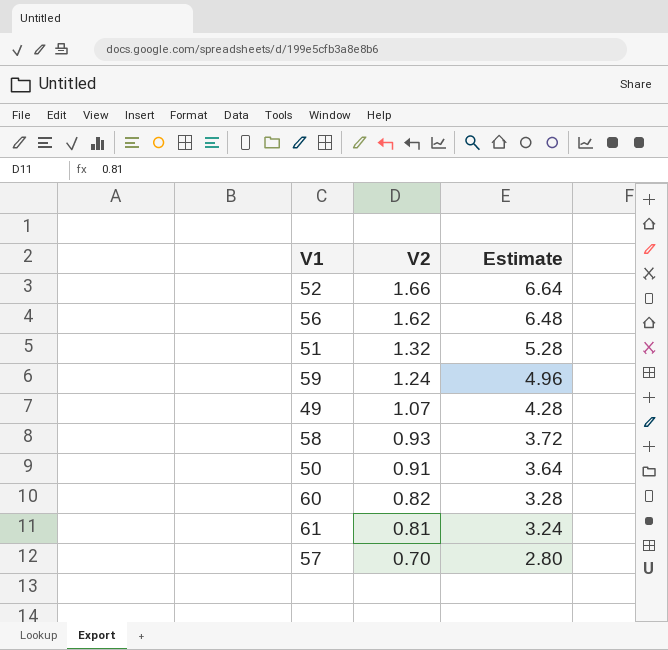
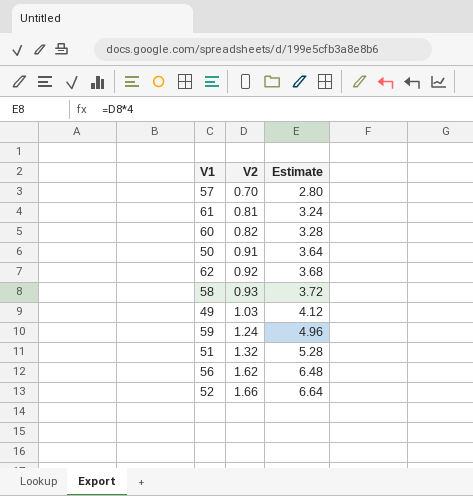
row order: V2 descending -> V2 ascending
row 62: none -> 0.92 | 3.68
49 | V2: 1.07 -> 1.03
49 | Estimate: 4.28 -> 4.12

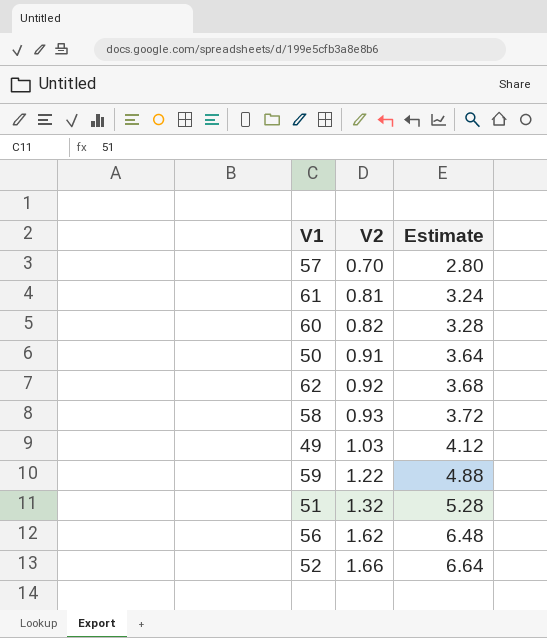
59 | V2: 1.24 -> 1.22
59 | Estimate: 4.96 -> 4.88

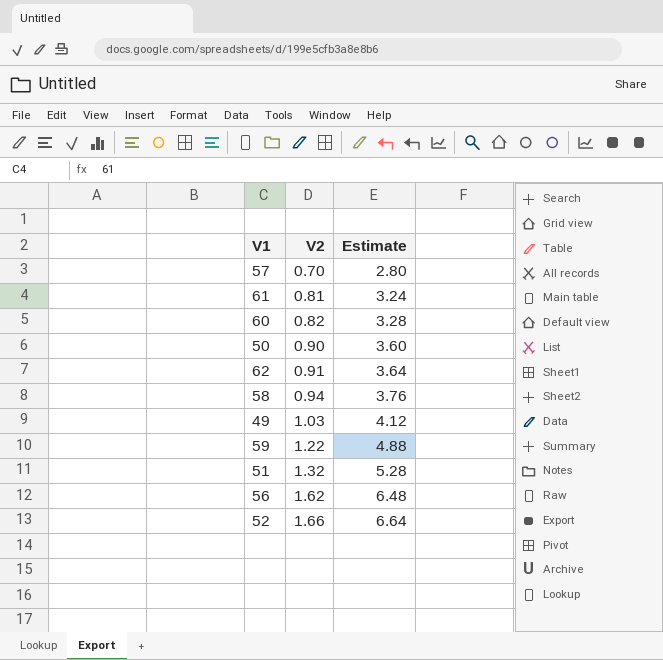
50 | V2: 0.91 -> 0.90
50 | Estimate: 3.64 -> 3.60
62 | V2: 0.92 -> 0.91
62 | Estimate: 3.68 -> 3.64
58 | V2: 0.93 -> 0.94
58 | Estimate: 3.72 -> 3.76

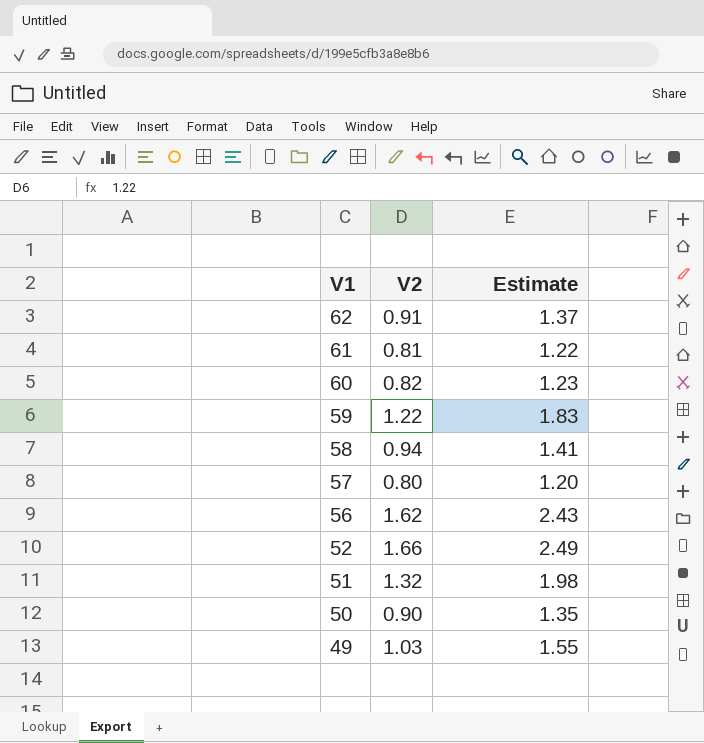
row order: V2 ascending -> V1 descending
column Estimate | formula: [V2] * 4 -> [V2] * 1.5
57 | V2: 0.70 -> 0.80

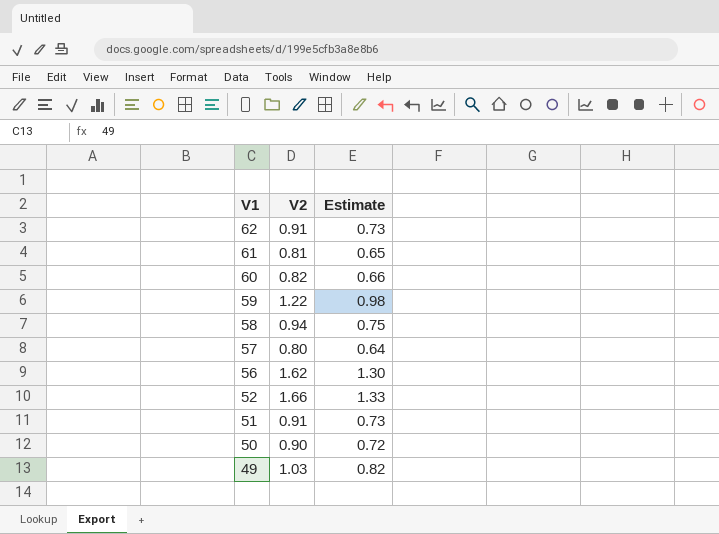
column Estimate | formula: [V2] * 1.5 -> [V2] * 0.8
51 | V2: 1.32 -> 0.91

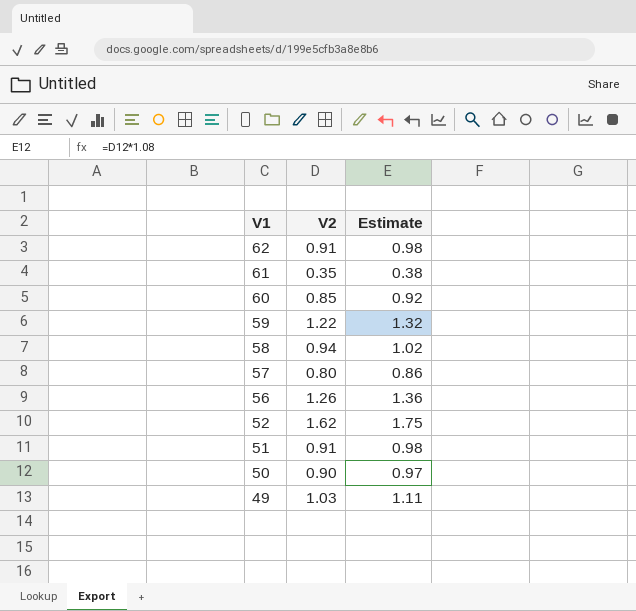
column Estimate | formula: [V2] * 0.8 -> [V2] * 1.08
61 | V2: 0.81 -> 0.35
60 | V2: 0.82 -> 0.85
56 | V2: 1.62 -> 1.26
52 | V2: 1.66 -> 1.62

